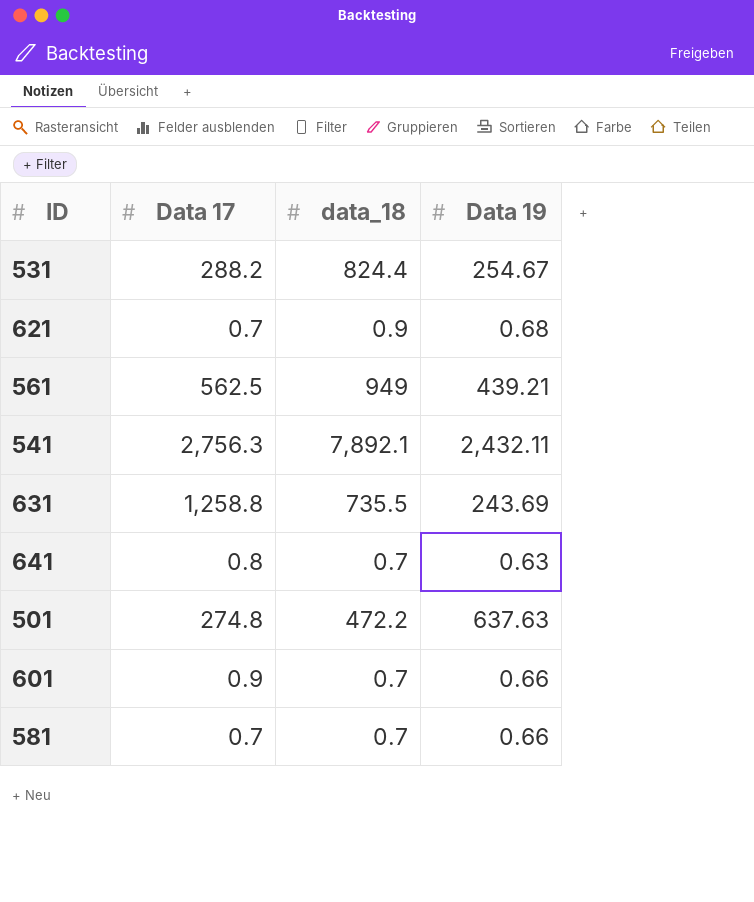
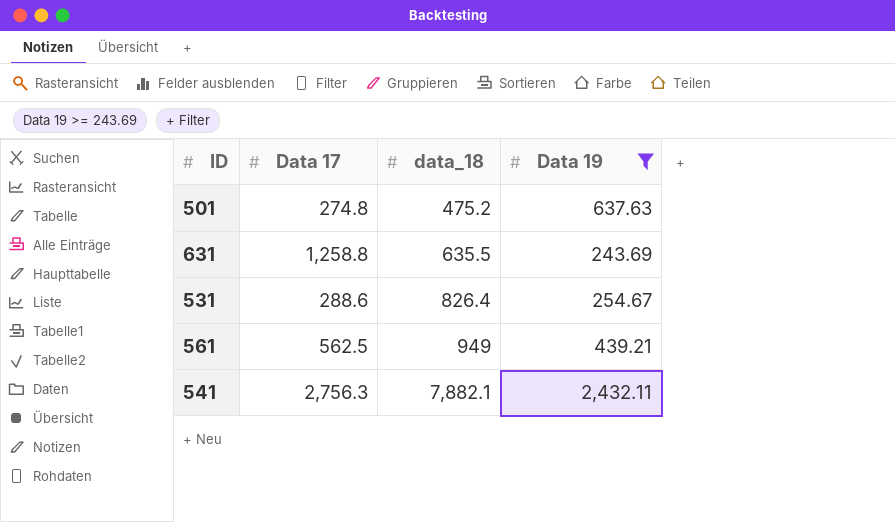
filter: none -> Data 19 >= 243.69
row order: none -> data_18 ascending
501 | data_18: 472.2 -> 475.2
631 | data_18: 735.5 -> 635.5
531 | Data 17: 288.2 -> 288.6
531 | data_18: 824.4 -> 826.4
541 | data_18: 7,892.1 -> 7,882.1

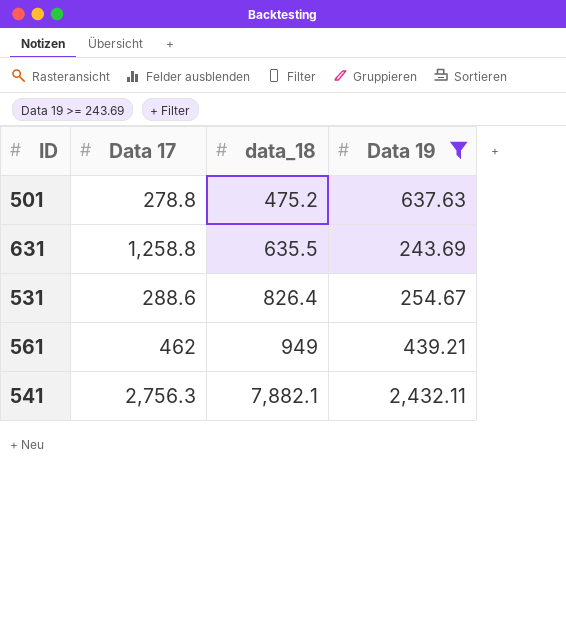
501 | Data 17: 274.8 -> 278.8
561 | Data 17: 562.5 -> 462

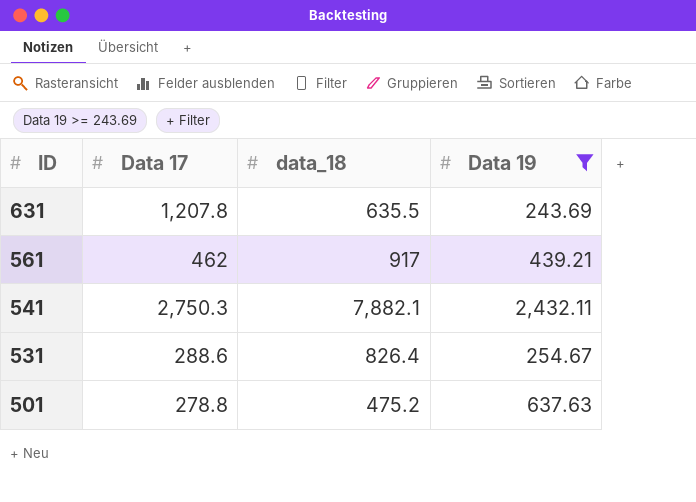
row order: data_18 ascending -> ID descending
631 | Data 17: 1,258.8 -> 1,207.8
561 | data_18: 949 -> 917
541 | Data 17: 2,756.3 -> 2,750.3

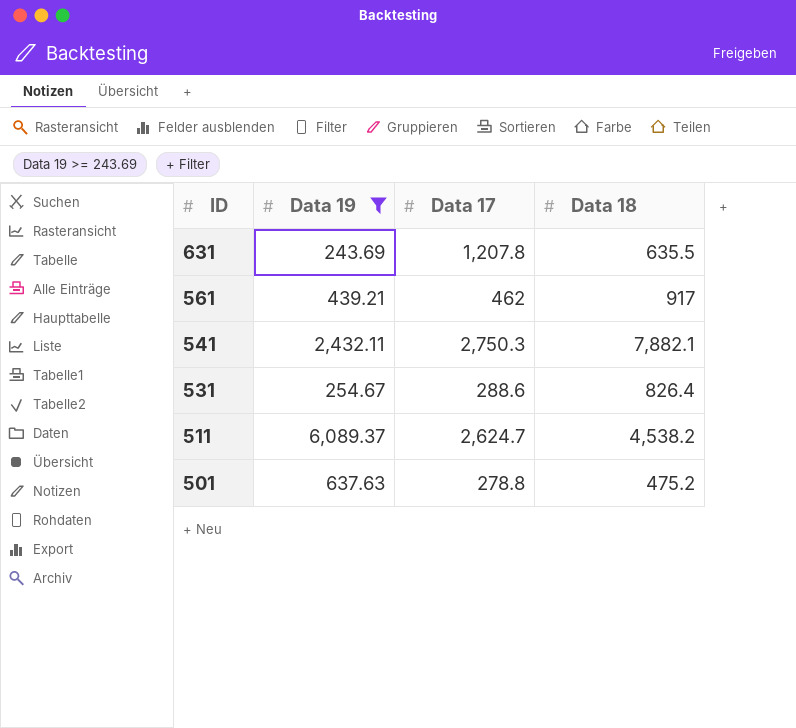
column Data 19 | position: 4 -> 2
column name: data_18 -> Data 18
row 511: none -> 6,089.37 | 2,624.7 | 4,538.2

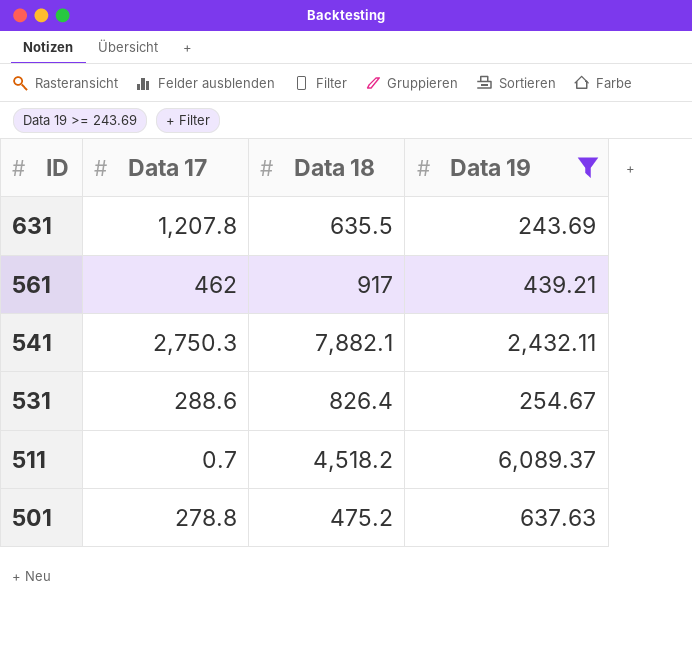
column Data 19 | position: 2 -> 4
511 | Data 17: 2,624.7 -> 0.7
511 | Data 18: 4,538.2 -> 4,518.2

